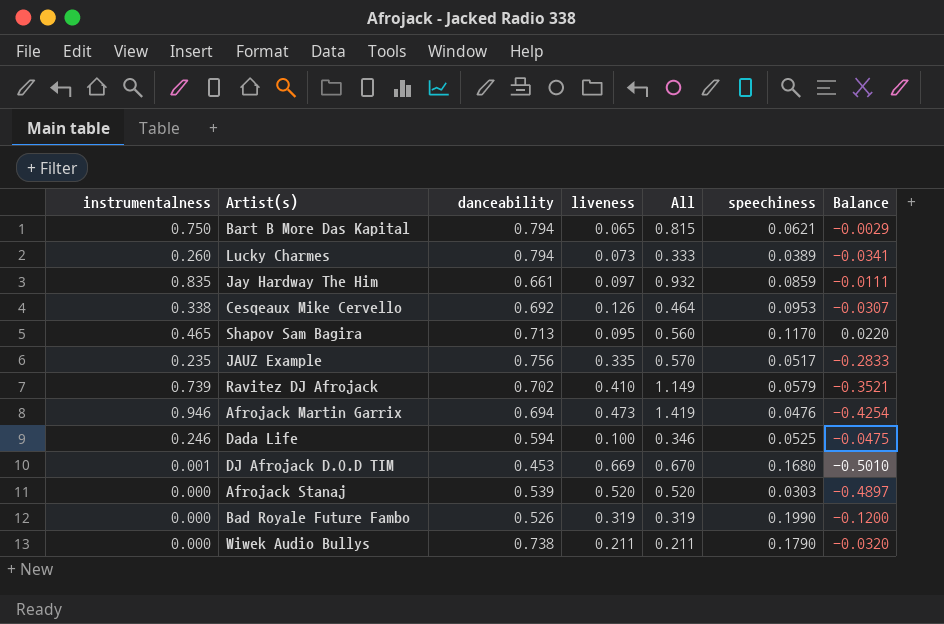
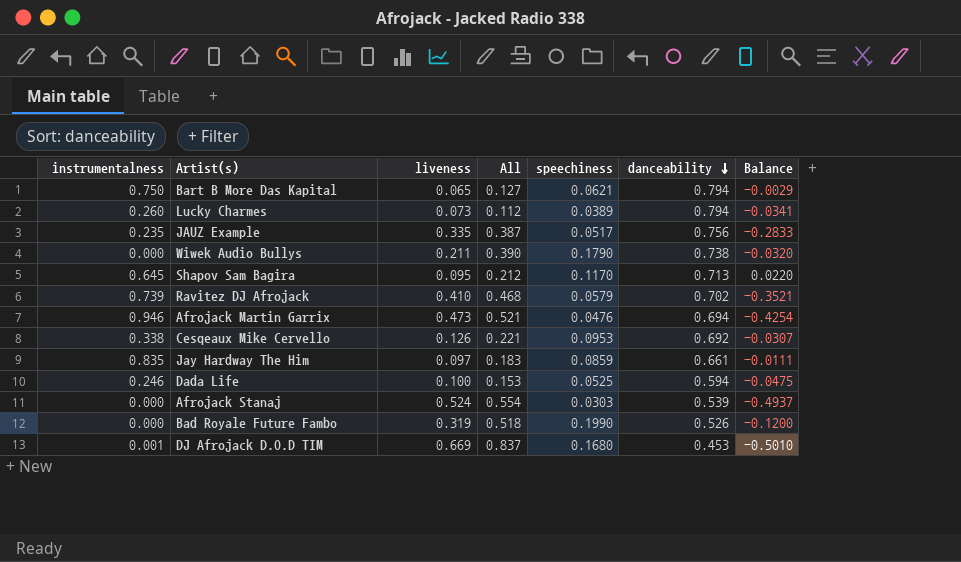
row order: none -> danceability descending
column All | formula: [instrumentalness] + [liveness] -> [liveness] + [speechiness]
column danceability | position: 3 -> 6
Shapov Sam Bagira | instrumentalness: 0.465 -> 0.645
Afrojack Stanaj | liveness: 0.520 -> 0.524
Afrojack Stanaj | Balance: -0.4897 -> -0.4937

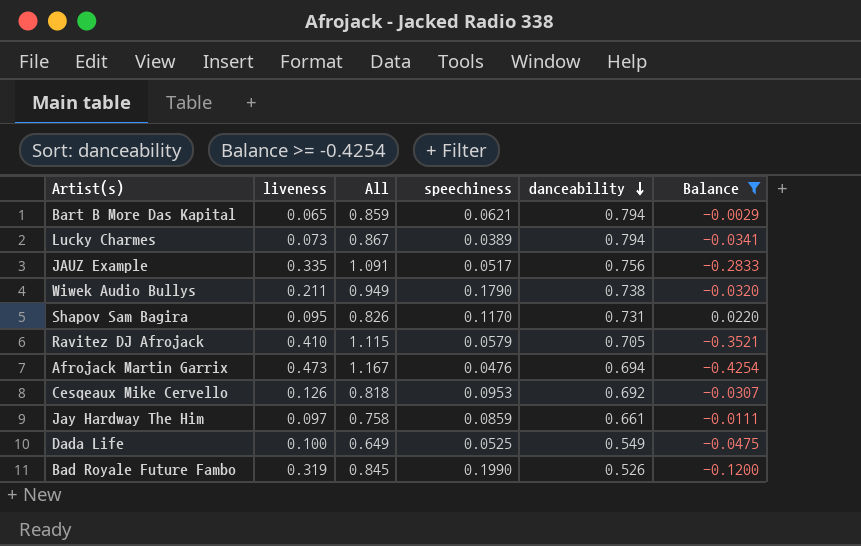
filter: none -> Balance >= -0.4254
column instrumentalness | position: 1 -> none
column All | formula: [liveness] + [speechiness] -> [liveness] + [danceability]
Shapov Sam Bagira | danceability: 0.713 -> 0.731
Ravitez DJ Afrojack | danceability: 0.702 -> 0.705
Dada Life | danceability: 0.594 -> 0.549

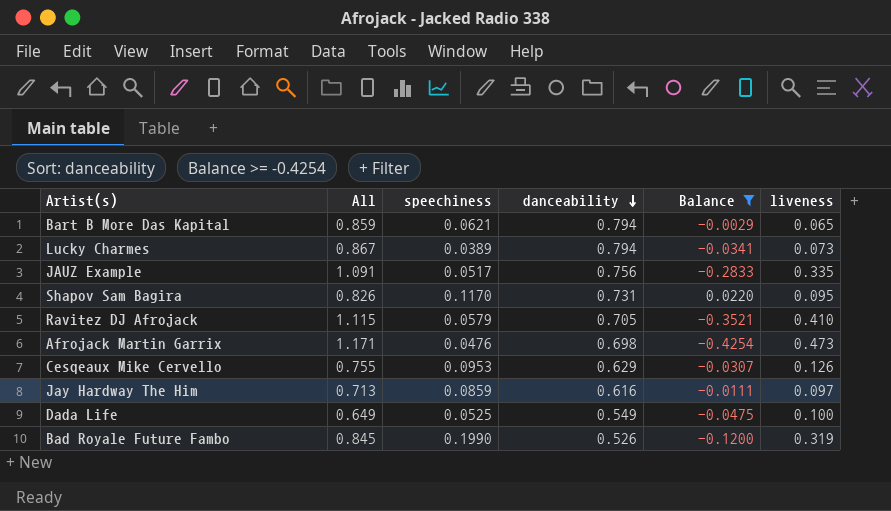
column liveness | position: 2 -> 6
row Wiwek Audio Bullys: 0.211 | 0.949 | 0.1790 | 0.738 | -0.0320 -> none
Afrojack Martin Garrix | All: 1.167 -> 1.171
Afrojack Martin Garrix | danceability: 0.694 -> 0.698
Cesqeaux Mike Cervello | All: 0.818 -> 0.755
Cesqeaux Mike Cervello | danceability: 0.692 -> 0.629
Jay Hardway The Him | All: 0.758 -> 0.713
Jay Hardway The Him | danceability: 0.661 -> 0.616

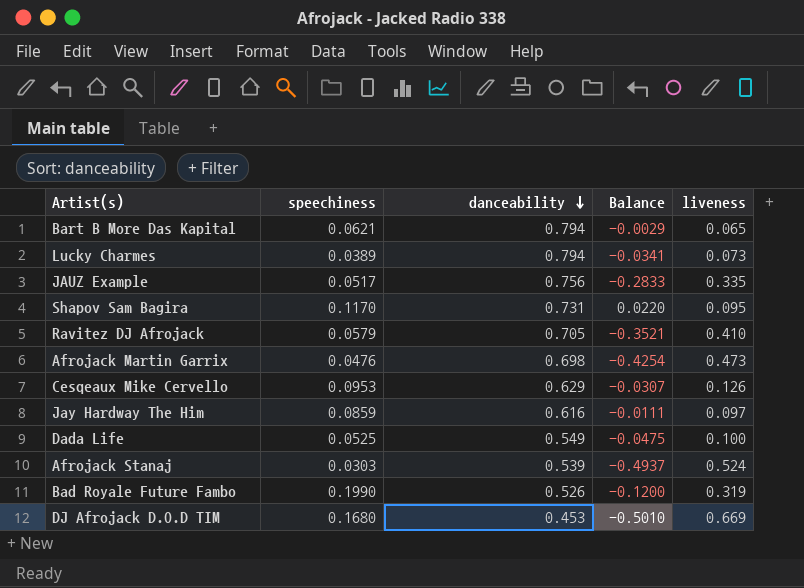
filter: Balance >= -0.4254 -> none
column All | formula: [danceability] + [liveness] -> none

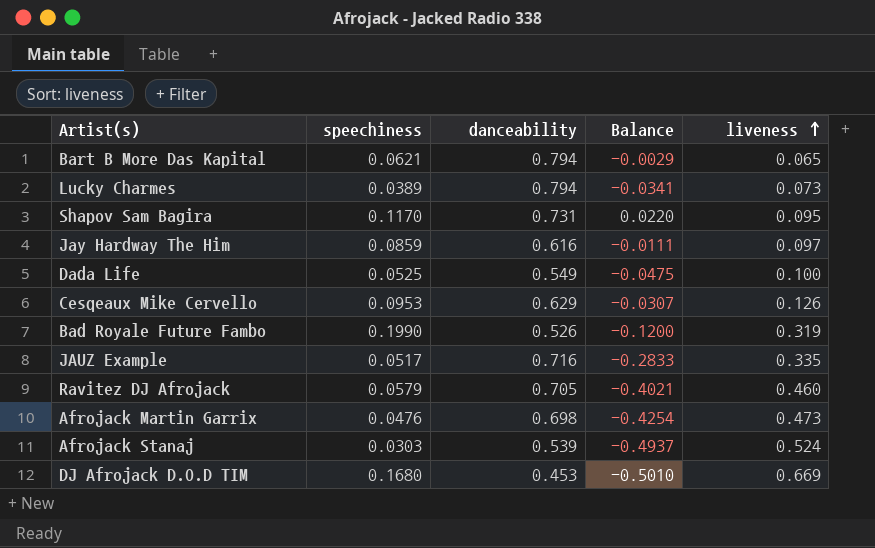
row order: danceability descending -> liveness ascending
JAUZ Example | danceability: 0.756 -> 0.716
Ravitez DJ Afrojack | Balance: -0.3521 -> -0.4021
Ravitez DJ Afrojack | liveness: 0.410 -> 0.460

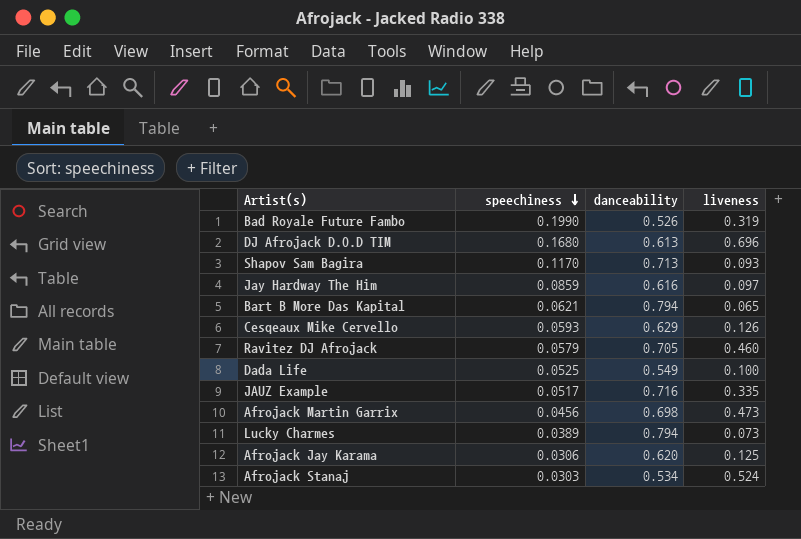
row order: liveness ascending -> speechiness descending
column Balance | formula: [speechiness] - [liveness] -> none
DJ Afrojack D.O.D TIM | danceability: 0.453 -> 0.613
DJ Afrojack D.O.D TIM | liveness: 0.669 -> 0.696
Shapov Sam Bagira | danceability: 0.731 -> 0.713
Shapov Sam Bagira | liveness: 0.095 -> 0.093
Cesqeaux Mike Cervello | speechiness: 0.0953 -> 0.0593
Afrojack Martin Garrix | speechiness: 0.0476 -> 0.0456
row Afrojack Jay Karama: none -> 0.0306 | 0.620 | 0.125
Afrojack Stanaj | danceability: 0.539 -> 0.534

